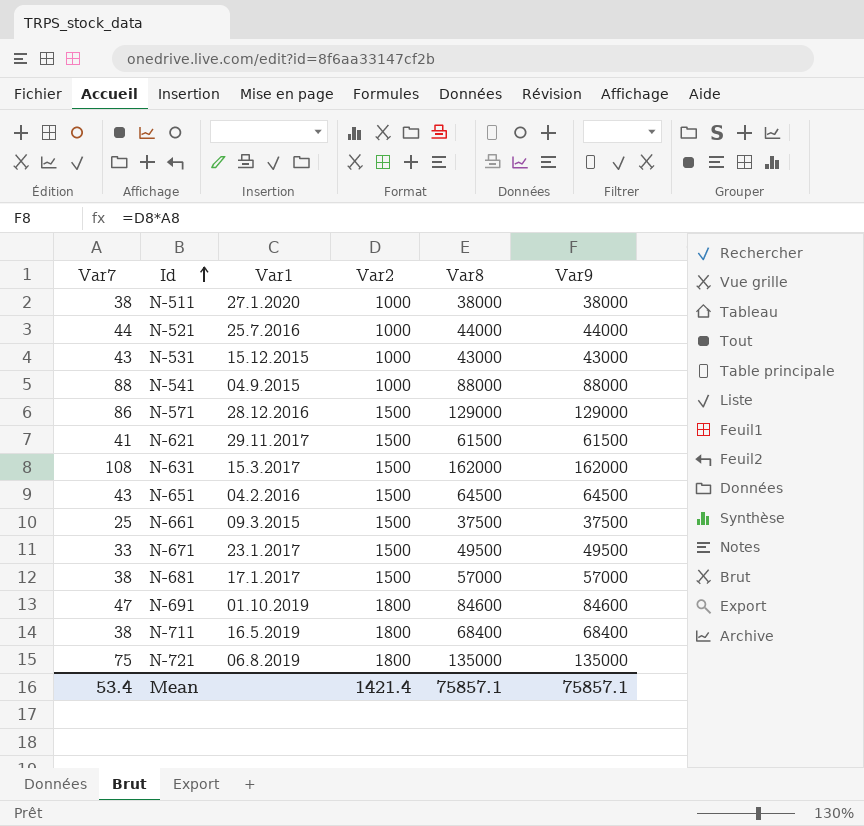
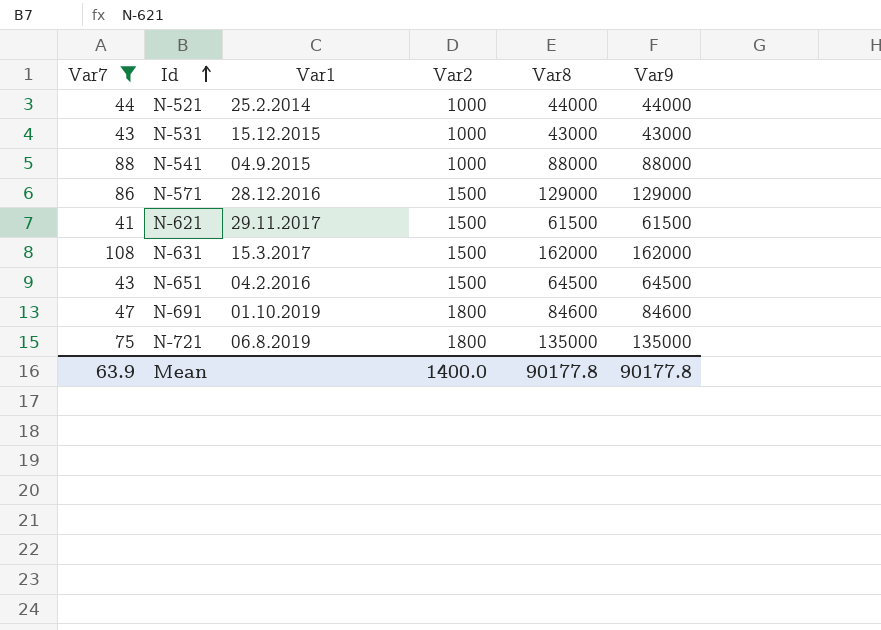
filter: none -> Var7 >= 41
N-521 | Var1: 25.7.2016 -> 25.2.2014
Mean | Var7: 53.4 -> 63.9
Mean | Var2: 1421.4 -> 1400.0
Mean | Var8: 75857.1 -> 90177.8
Mean | Var9: 75857.1 -> 90177.8

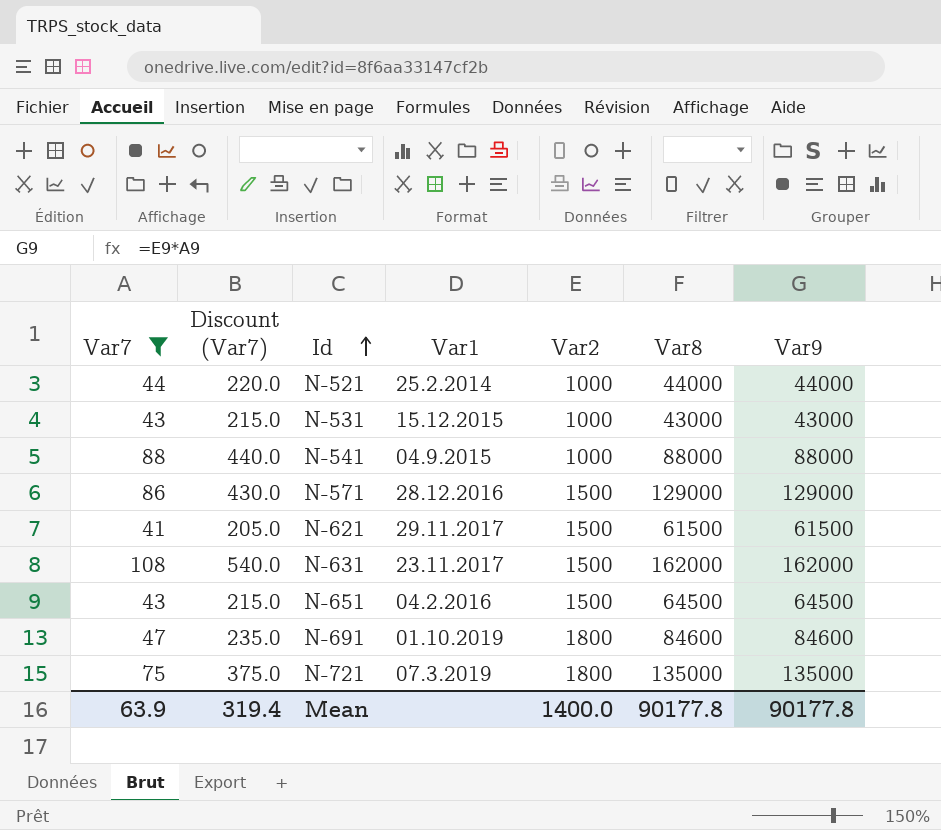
column Discount (Var7) | formula: none -> [Var7] * 5
N-631 | Var1: 15.3.2017 -> 23.11.2017
N-721 | Var1: 06.8.2019 -> 07.3.2019

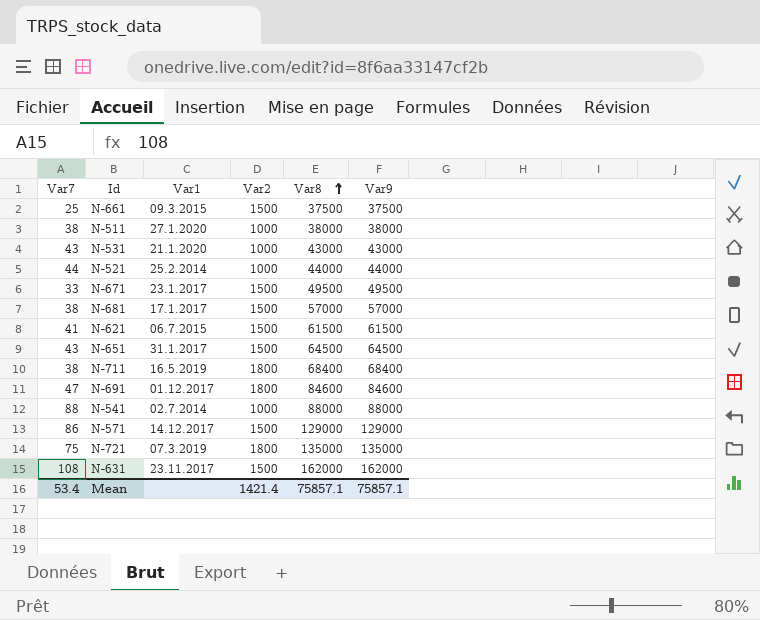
filter: Var7 >= 41 -> none
row order: Id ascending -> Var8 ascending
column Discount (Var7) | formula: [Var7] * 5 -> none
N-531 | Var1: 15.12.2015 -> 21.1.2020
N-621 | Var1: 29.11.2017 -> 06.7.2015
N-651 | Var1: 04.2.2016 -> 31.1.2017
N-691 | Var1: 01.10.2019 -> 01.12.2017
N-541 | Var1: 04.9.2015 -> 02.7.2014
N-571 | Var1: 28.12.2016 -> 14.12.2017
Mean | Var7: 63.9 -> 53.4
Mean | Var2: 1400.0 -> 1421.4
Mean | Var8: 90177.8 -> 75857.1
Mean | Var9: 90177.8 -> 75857.1

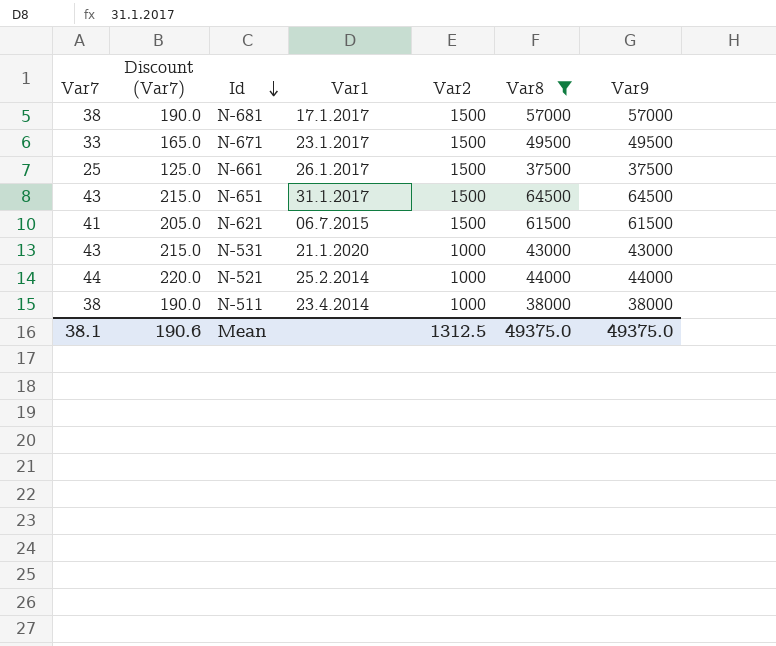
filter: none -> Var8 <= 64500
row order: Var8 ascending -> Id descending
column Discount (Var7) | formula: none -> [Var7] * 5
N-661 | Var1: 09.3.2015 -> 26.1.2017
N-511 | Var1: 27.1.2020 -> 23.4.2014
Mean | Var7: 53.4 -> 38.1
Mean | Var2: 1421.4 -> 1312.5
Mean | Var8: 75857.1 -> 49375.0
Mean | Var9: 75857.1 -> 49375.0

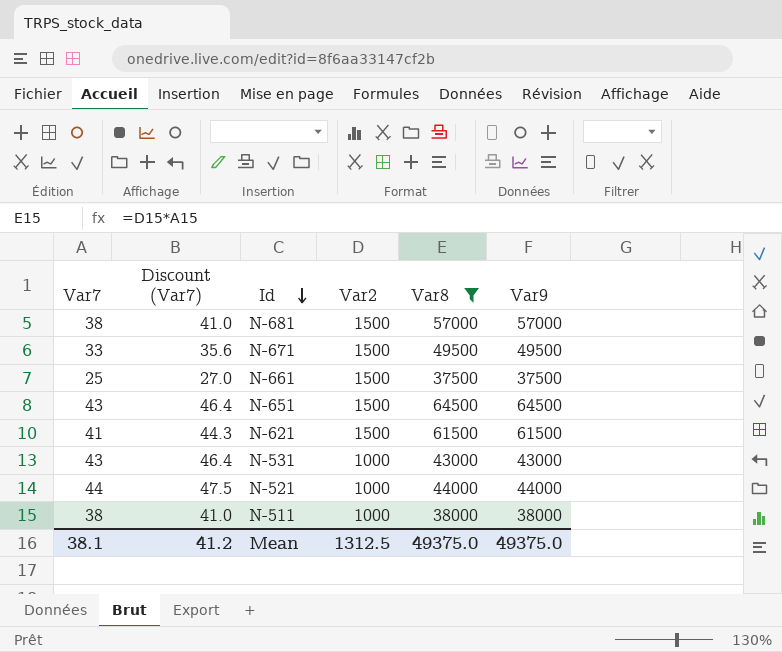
column Var1 | position: 4 -> none
column Discount (Var7) | formula: [Var7] * 5 -> [Var7] * 1.08
Mean | Discount (Var7): 190.6 -> 41.2

